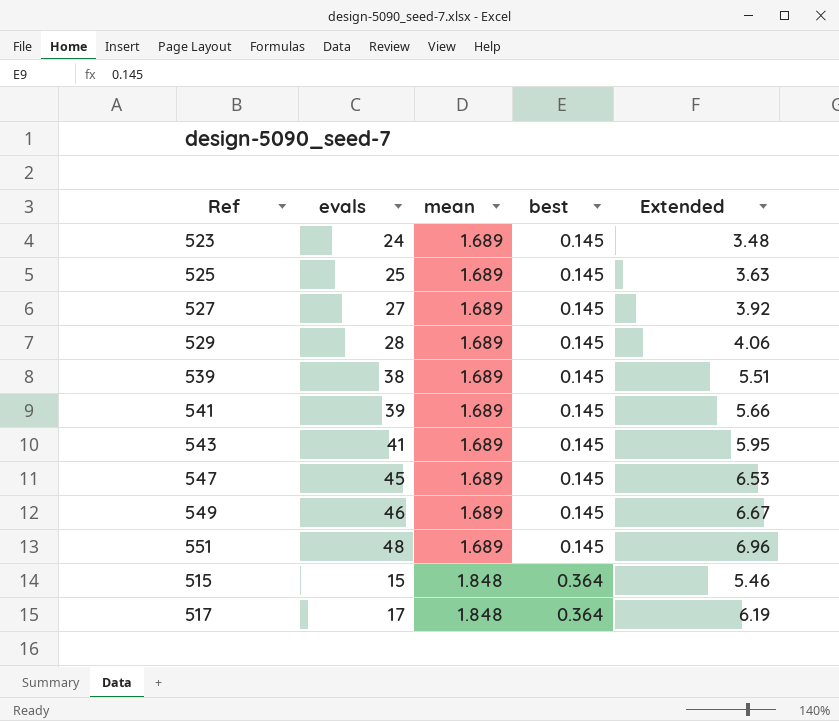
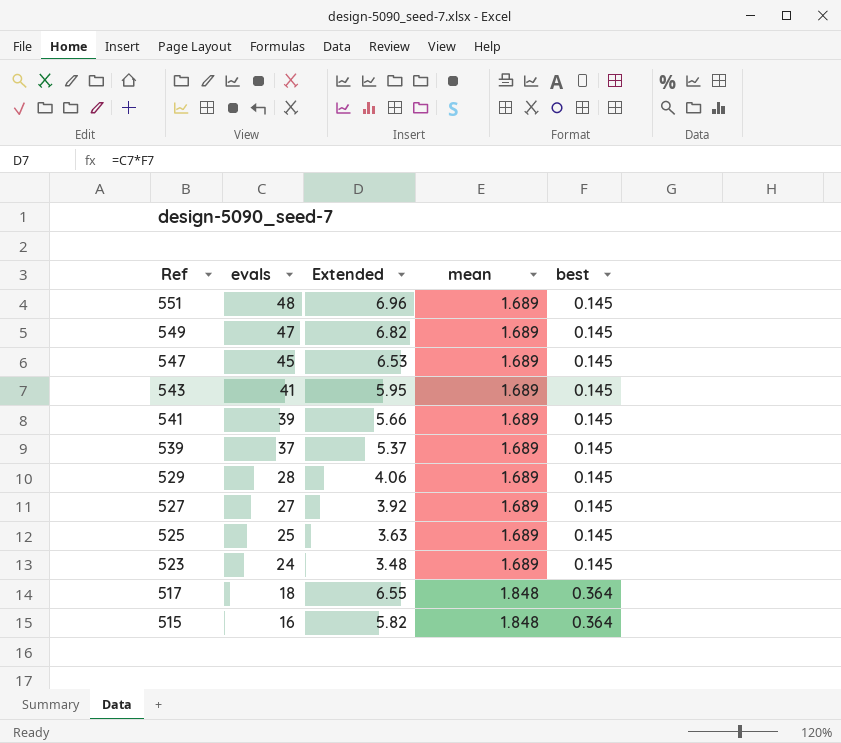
row order: mean ascending -> Ref descending
column Extended | position: 5 -> 3
549 | evals: 46 -> 47
549 | Extended: 6.67 -> 6.82
539 | evals: 38 -> 37
539 | Extended: 5.51 -> 5.37
517 | evals: 17 -> 18
517 | Extended: 6.19 -> 6.55
515 | evals: 15 -> 16
515 | Extended: 5.46 -> 5.82

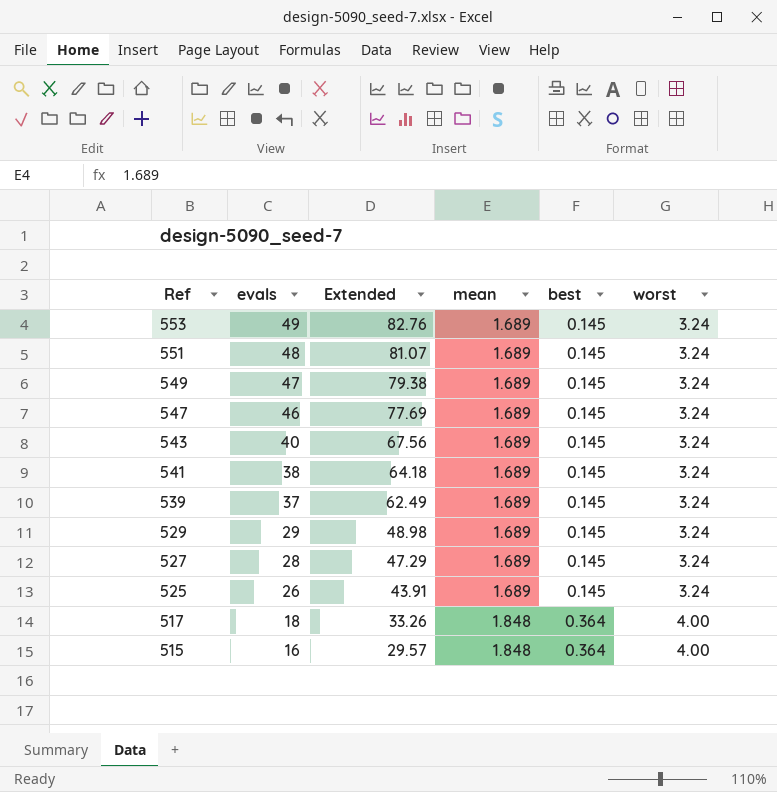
column Extended | formula: [evals] * [best] -> [evals] * [mean]
column worst | position: none -> 6
row 523: 24 | 3.48 | 1.689 | 0.145 -> none
row 553: none -> 49 | 82.76 | 1.689 | 0.145 | 3.24
547 | evals: 45 -> 46
543 | evals: 41 -> 40
541 | evals: 39 -> 38
529 | evals: 28 -> 29
527 | evals: 27 -> 28
525 | evals: 25 -> 26

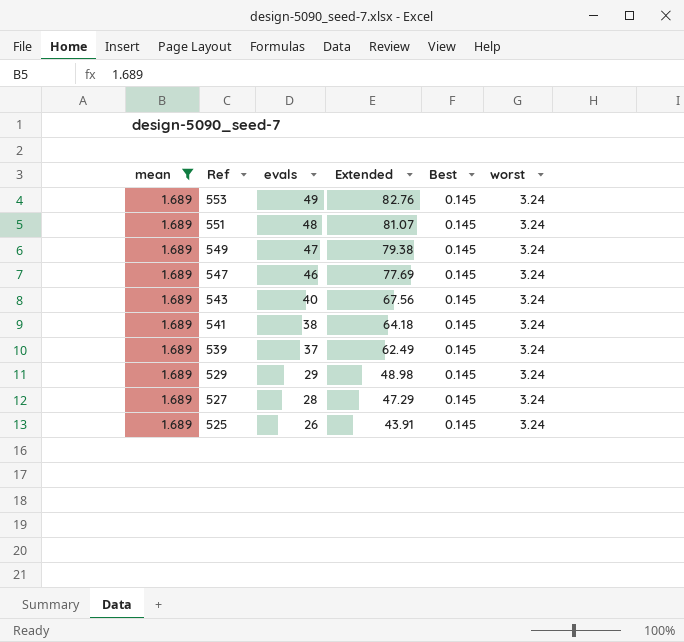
filter: none -> mean = 1.689
column mean | position: 4 -> 1
column name: best -> Best

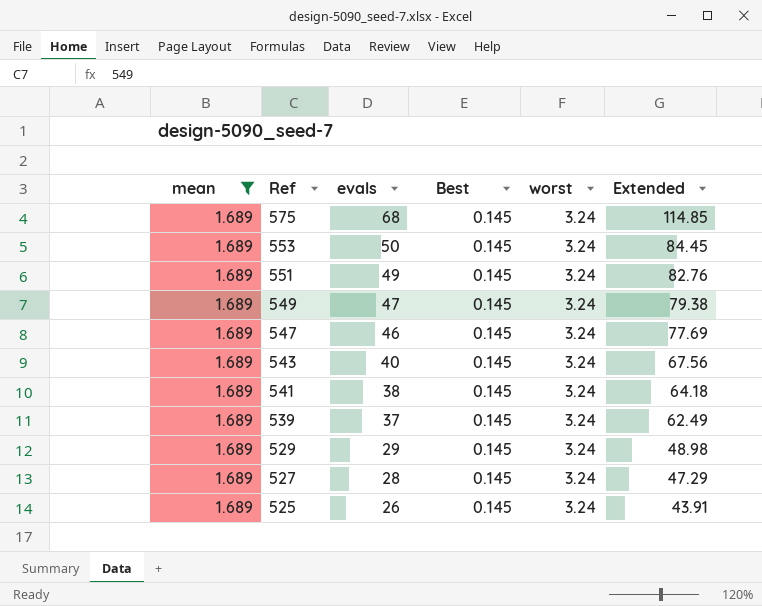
column Extended | position: 4 -> 6
row 575: none -> 1.689 | 68 | 0.145 | 3.24 | 114.85
553 | evals: 49 -> 50
553 | Extended: 82.76 -> 84.45
551 | evals: 48 -> 49
551 | Extended: 81.07 -> 82.76

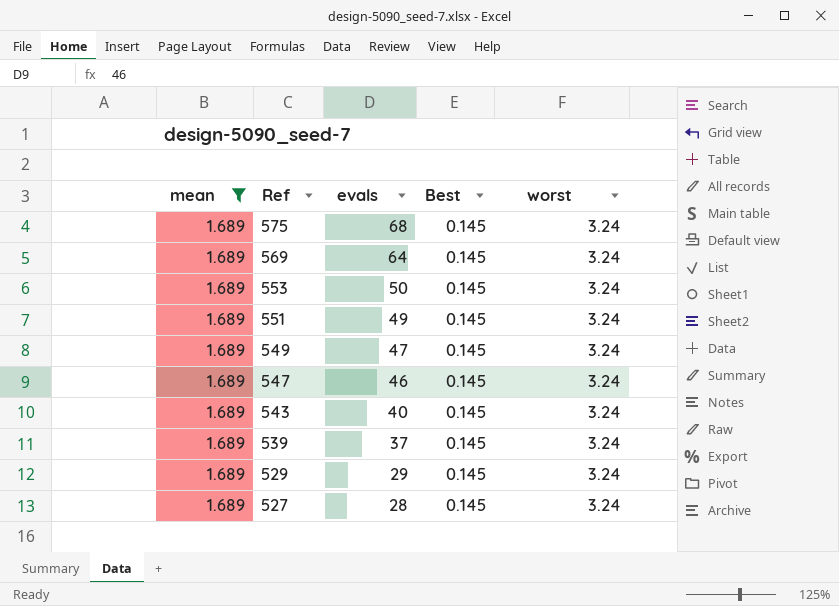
column Extended | formula: [mean] * [evals] -> none
row 541: 1.689 | 38 | 0.145 | 3.24 | 64.18 -> none
row 525: 1.689 | 26 | 0.145 | 3.24 | 43.91 -> none
row 569: none -> 1.689 | 64 | 0.145 | 3.24

